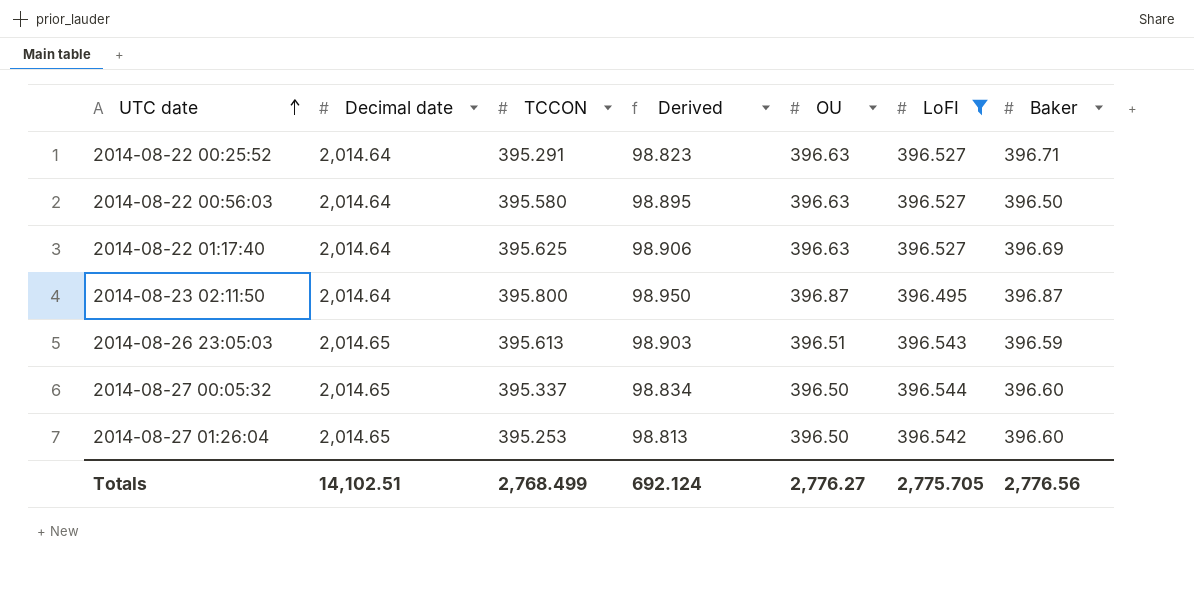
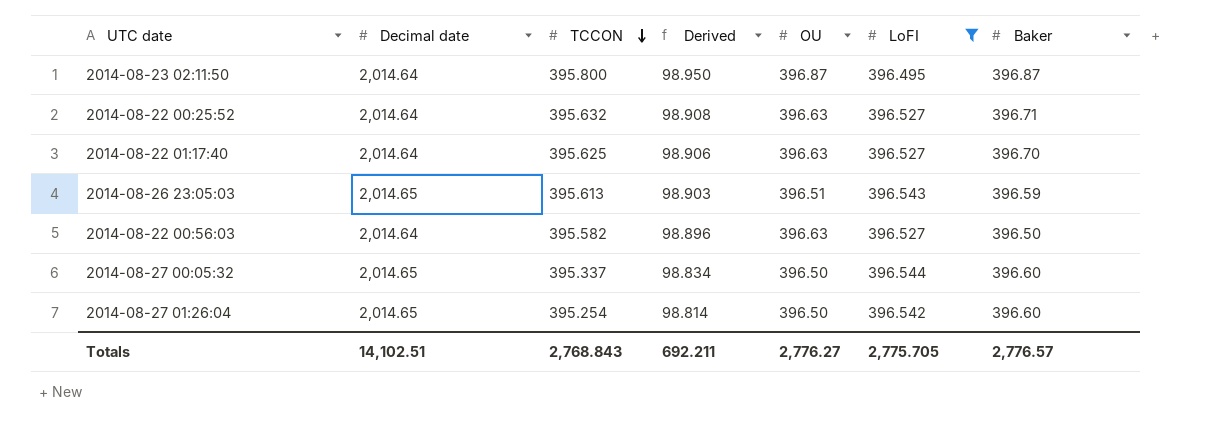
row order: UTC date ascending -> TCCON descending
2014-08-22 00:25:52 | TCCON: 395.291 -> 395.632
2014-08-22 00:25:52 | Derived: 98.823 -> 98.908
2014-08-22 01:17:40 | Baker: 396.69 -> 396.70
2014-08-22 00:56:03 | TCCON: 395.580 -> 395.582
2014-08-22 00:56:03 | Derived: 98.895 -> 98.896
2014-08-27 01:26:04 | TCCON: 395.253 -> 395.254
2014-08-27 01:26:04 | Derived: 98.813 -> 98.814
Totals | TCCON: 2,768.499 -> 2,768.843
Totals | Derived: 692.124 -> 692.211
Totals | Baker: 2,776.56 -> 2,776.57

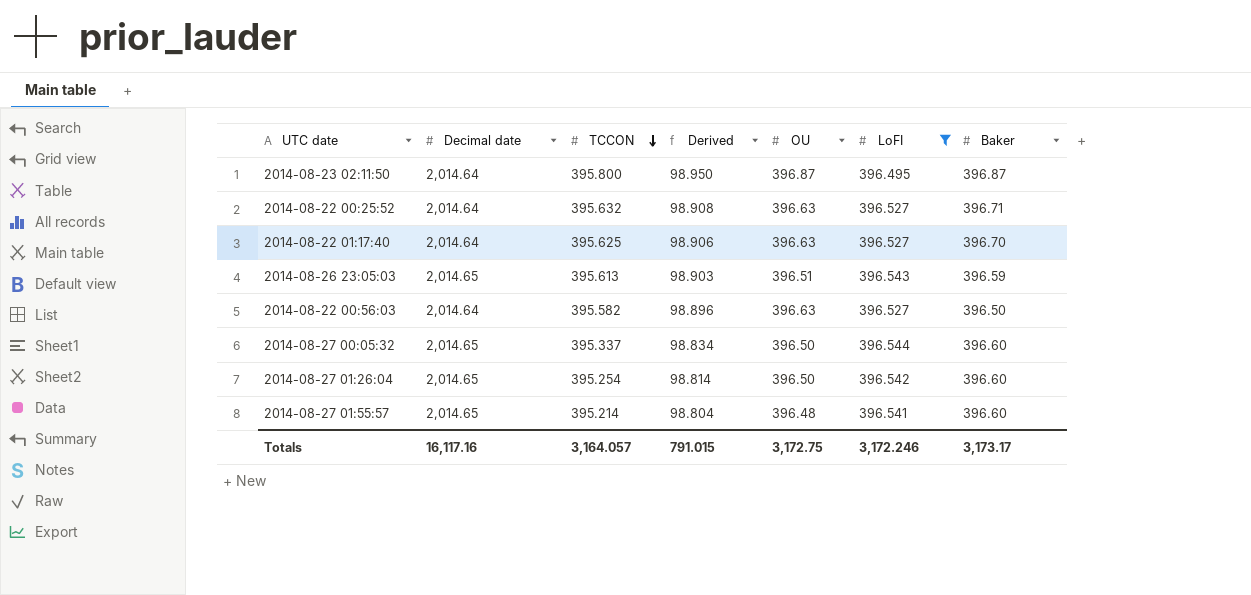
row 2014-08-27 01:55:57: none -> 2,014.65 | 395.214 | 98.804 | 396.48 | 396.541 | 396.60
Totals | Decimal date: 14,102.51 -> 16,117.16
Totals | TCCON: 2,768.843 -> 3,164.057
Totals | Derived: 692.211 -> 791.015
Totals | OU: 2,776.27 -> 3,172.75
Totals | LoFI: 2,775.705 -> 3,172.246
Totals | Baker: 2,776.57 -> 3,173.17

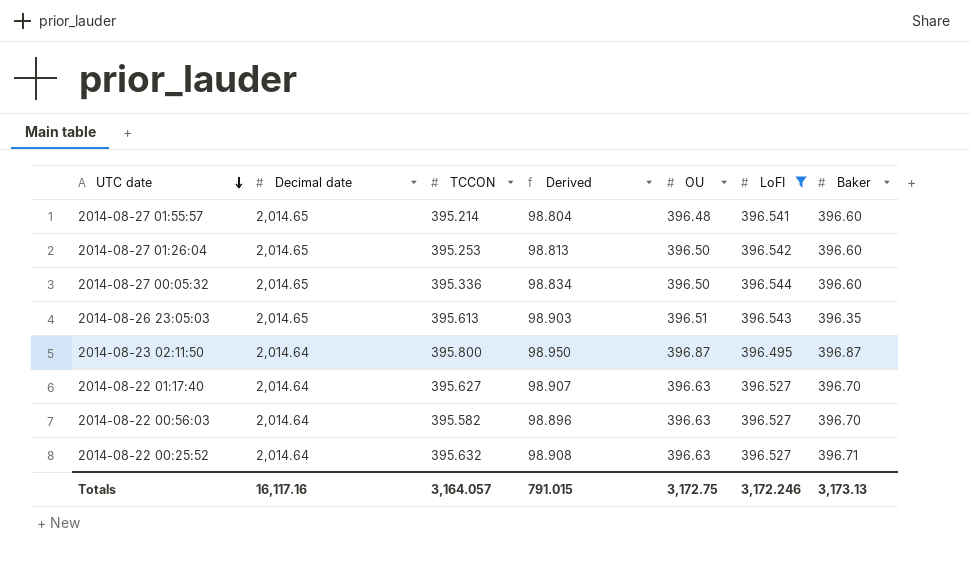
row order: TCCON descending -> UTC date descending
2014-08-27 01:26:04 | TCCON: 395.254 -> 395.253
2014-08-27 01:26:04 | Derived: 98.814 -> 98.813
2014-08-27 00:05:32 | TCCON: 395.337 -> 395.336
2014-08-26 23:05:03 | Baker: 396.59 -> 396.35
2014-08-22 01:17:40 | TCCON: 395.625 -> 395.627
2014-08-22 01:17:40 | Derived: 98.906 -> 98.907
2014-08-22 00:56:03 | Baker: 396.50 -> 396.70
Totals | Baker: 3,173.17 -> 3,173.13

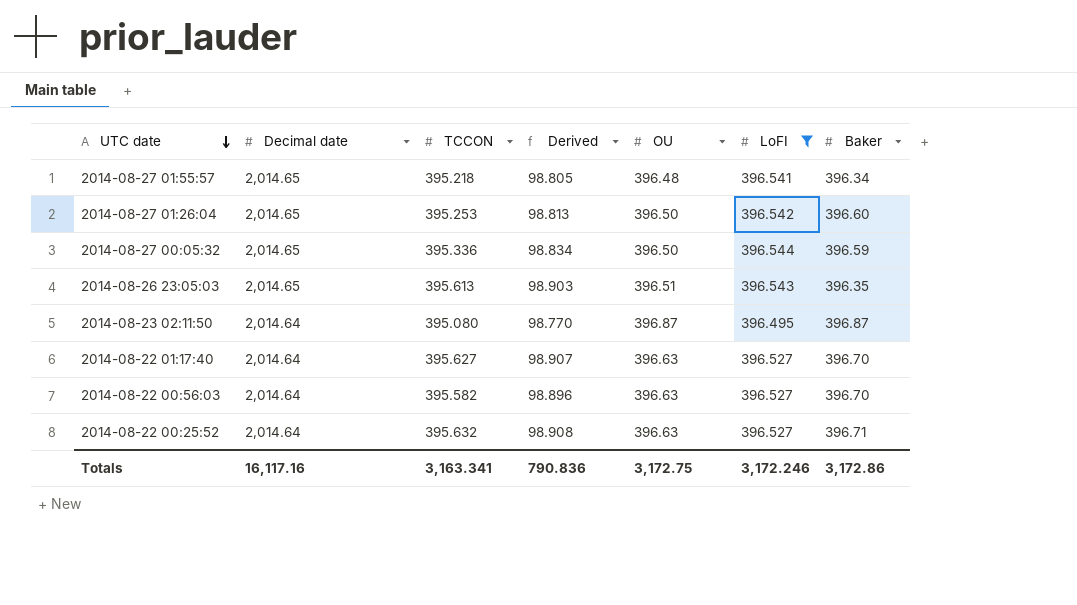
2014-08-27 01:55:57 | TCCON: 395.214 -> 395.218
2014-08-27 01:55:57 | Derived: 98.804 -> 98.805
2014-08-27 01:55:57 | Baker: 396.60 -> 396.34
2014-08-27 00:05:32 | Baker: 396.60 -> 396.59
2014-08-23 02:11:50 | TCCON: 395.800 -> 395.080
2014-08-23 02:11:50 | Derived: 98.950 -> 98.770
Totals | TCCON: 3,164.057 -> 3,163.341
Totals | Derived: 791.015 -> 790.836
Totals | Baker: 3,173.13 -> 3,172.86

